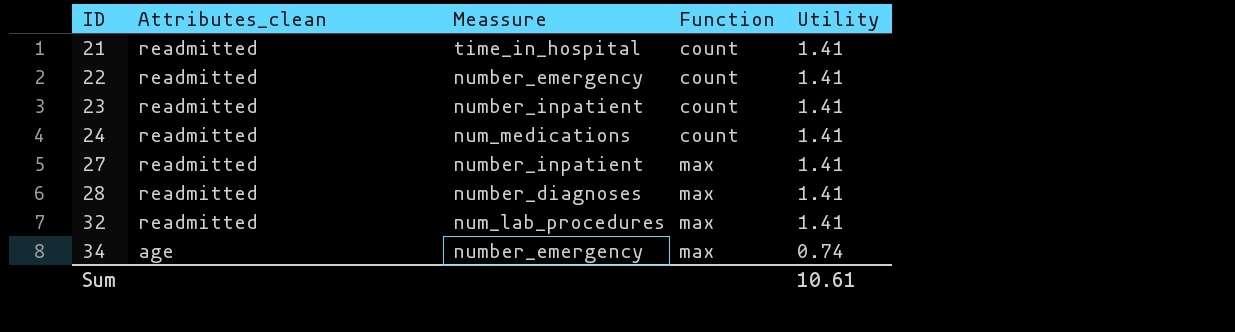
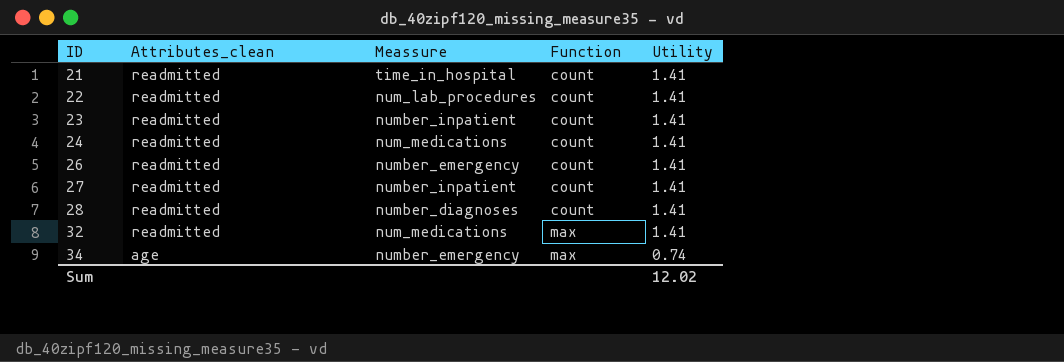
22 | Meassure: number_emergency -> num_lab_procedures
row 26: none -> readmitted | number_emergency | count | 1.41
27 | Function: max -> count
28 | Function: max -> count
32 | Meassure: num_lab_procedures -> num_medications
Sum | Utility: 10.61 -> 12.02

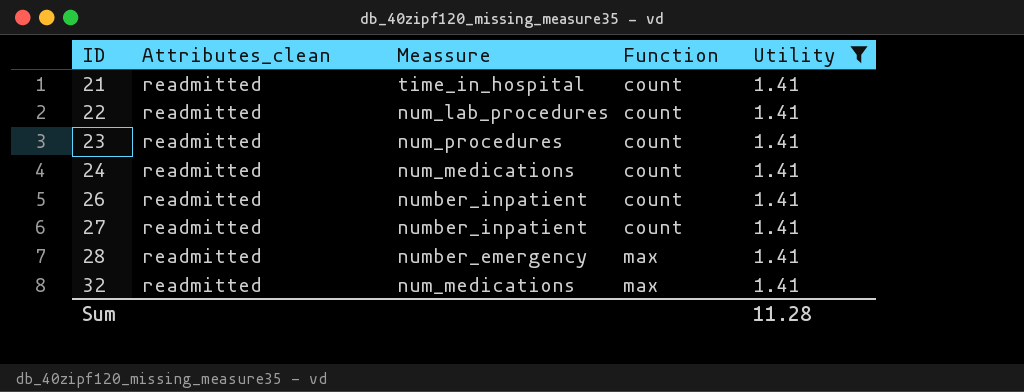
filter: none -> Utility = 1.41
23 | Meassure: number_inpatient -> num_procedures
26 | Meassure: number_emergency -> number_inpatient
28 | Meassure: number_diagnoses -> number_emergency
28 | Function: count -> max
Sum | Utility: 12.02 -> 11.28

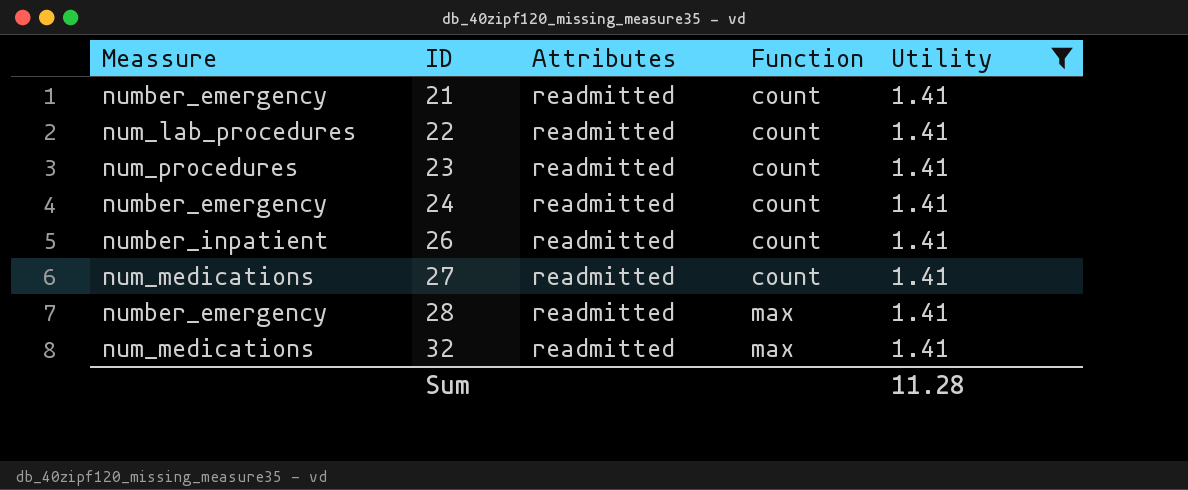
column Meassure | position: 3 -> 1
column name: Attributes_clean -> Attributes
21 | Meassure: time_in_hospital -> number_emergency
24 | Meassure: num_medications -> number_emergency
27 | Meassure: number_inpatient -> num_medications

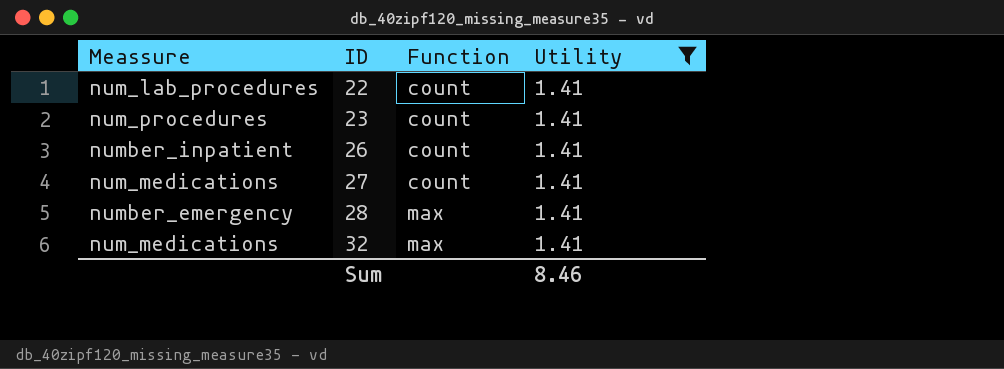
column Attributes | position: 3 -> none
row 21: number_emergency | readmitted | count | 1.41 -> none
row 24: number_emergency | readmitted | count | 1.41 -> none
Sum | Utility: 11.28 -> 8.46

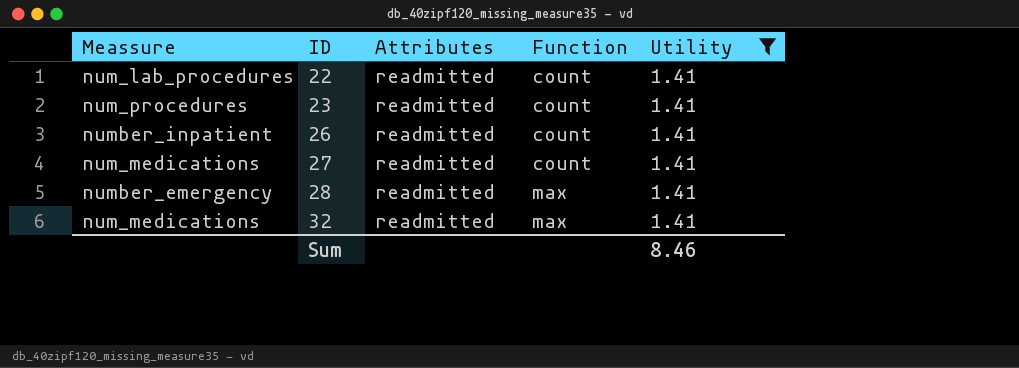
column Attributes | position: none -> 3

